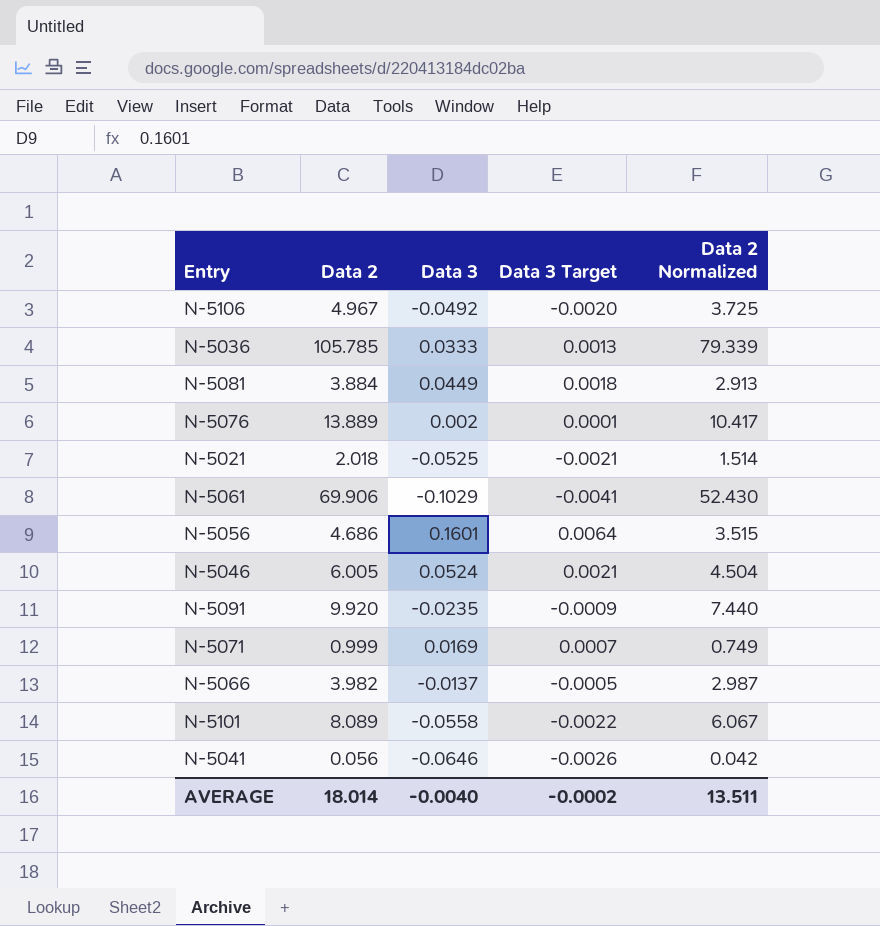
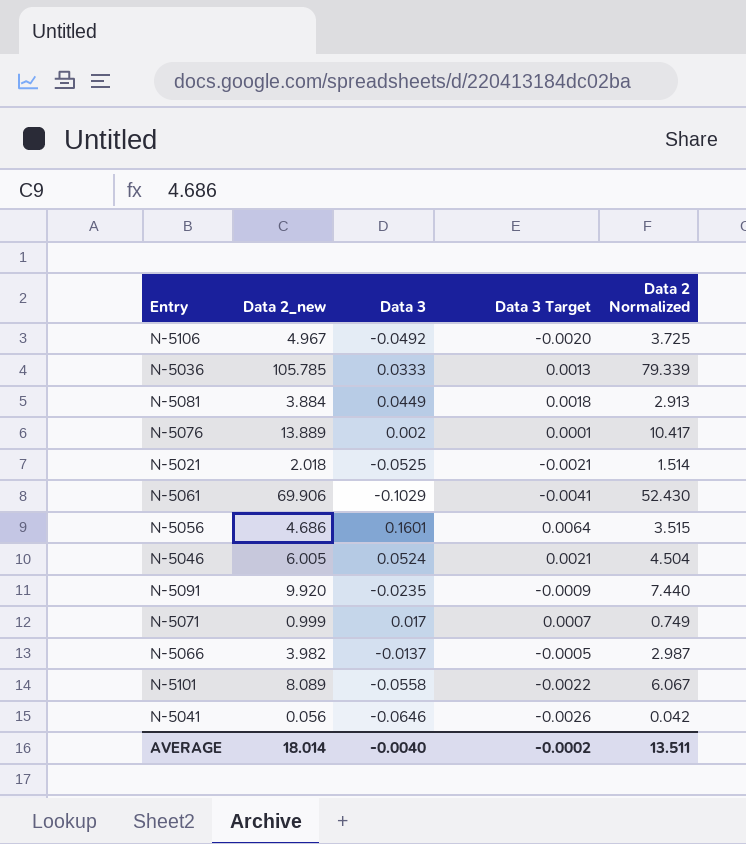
column name: Data 2 -> Data 2_new
N-5071 | Data 3: 0.0169 -> 0.017

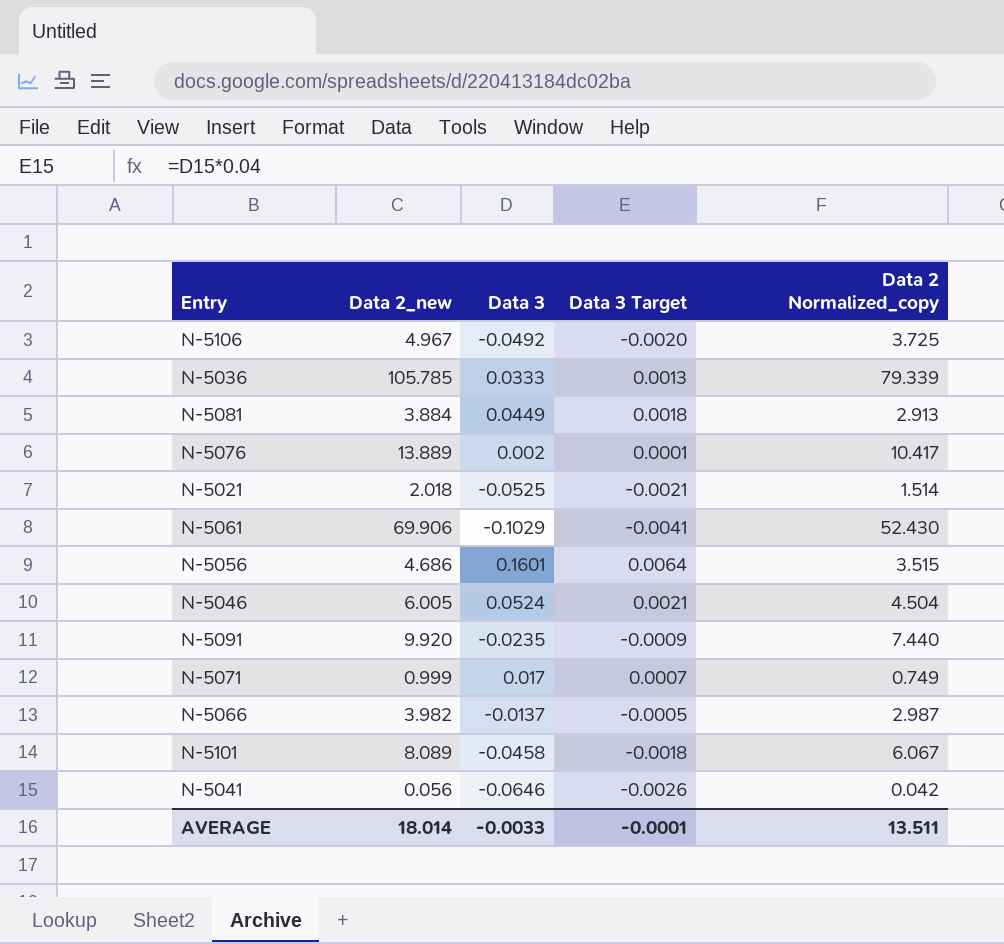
column name: Data 2 Normalized -> Data 2 Normalized_copy
N-5101 | Data 3: -0.0558 -> -0.0458
N-5101 | Data 3 Target: -0.0022 -> -0.0018
AVERAGE | Data 3: -0.0040 -> -0.0033
AVERAGE | Data 3 Target: -0.0002 -> -0.0001

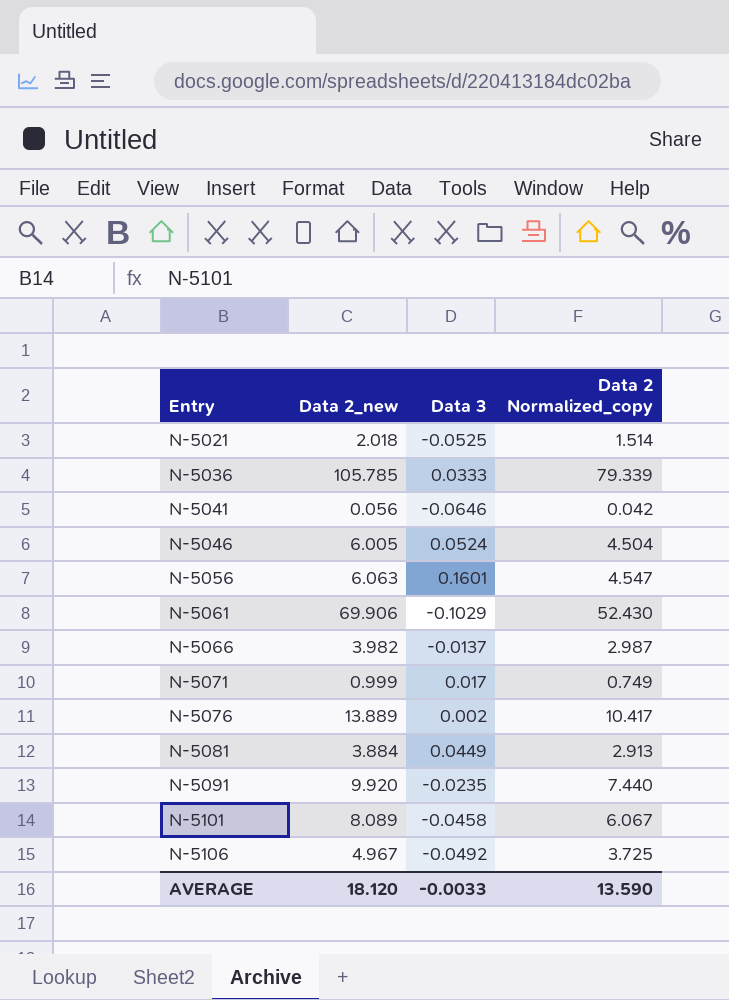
row order: none -> Entry ascending
column Data 3 Target | formula: [Data 3] * 0.04 -> none
N-5056 | Data 2_new: 4.686 -> 6.063
N-5056 | Data 2 Normalized_copy: 3.515 -> 4.547
AVERAGE | Data 2_new: 18.014 -> 18.120
AVERAGE | Data 2 Normalized_copy: 13.511 -> 13.590

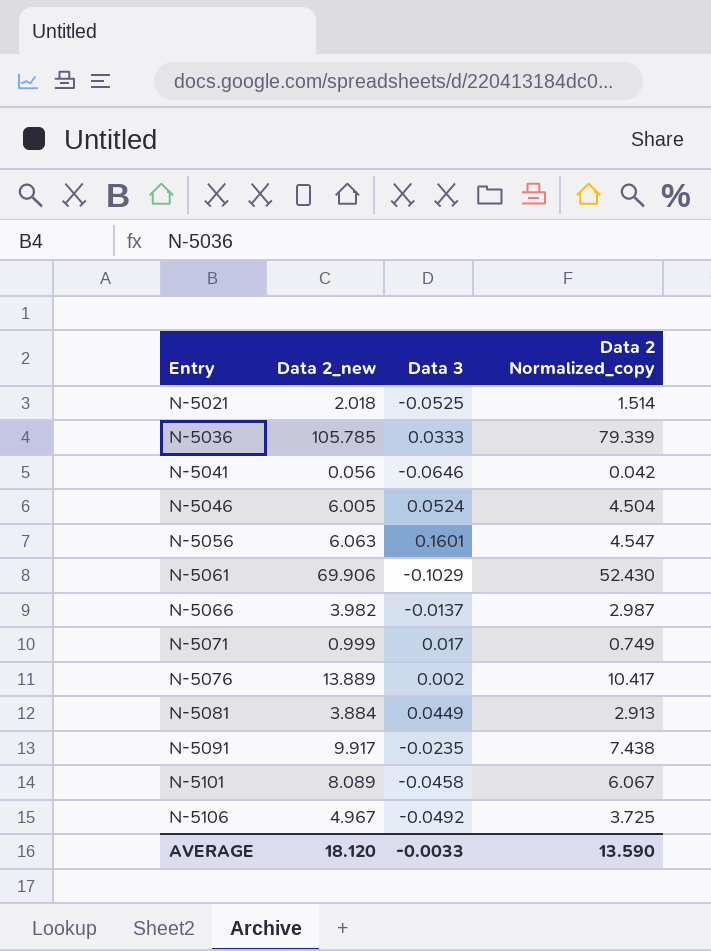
N-5091 | Data 2_new: 9.920 -> 9.917
N-5091 | Data 2 Normalized_copy: 7.440 -> 7.438

